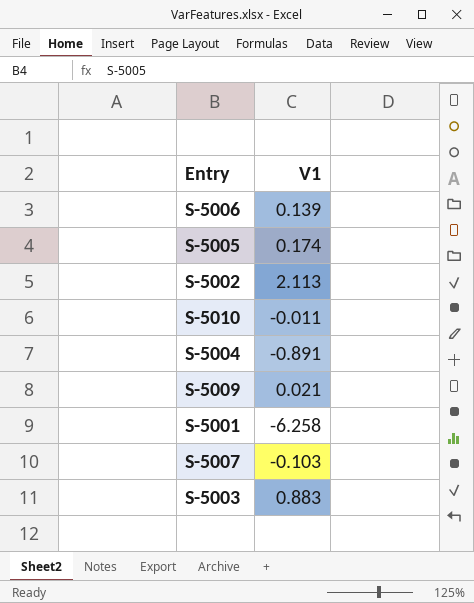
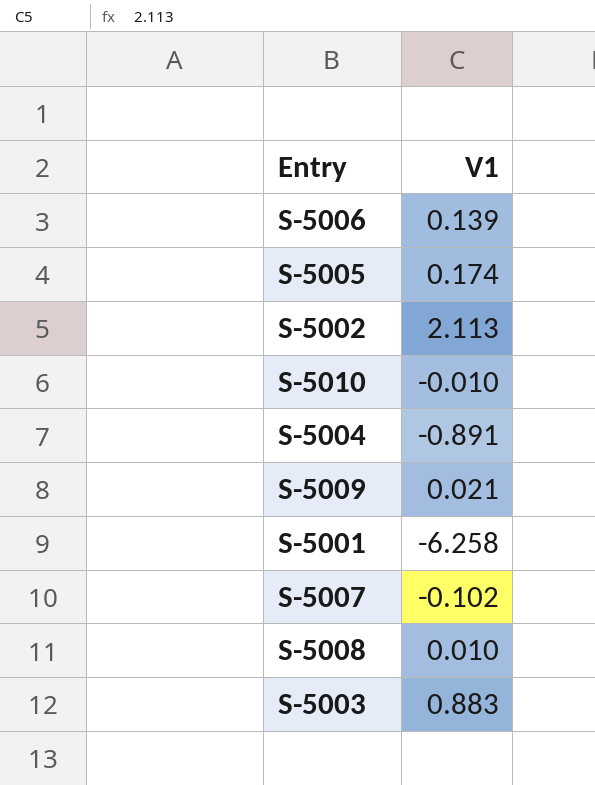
S-5010 | V1: -0.011 -> -0.010
S-5007 | V1: -0.103 -> -0.102
row S-5008: none -> 0.010

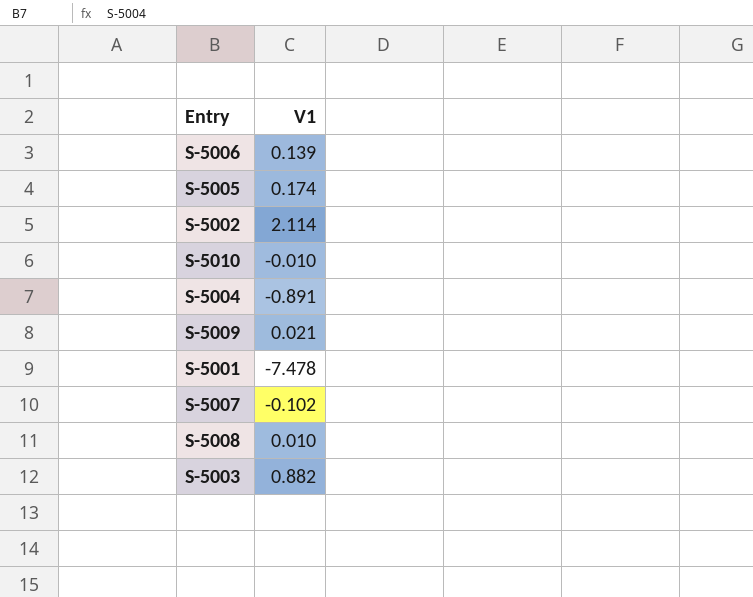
S-5002 | V1: 2.113 -> 2.114
S-5001 | V1: -6.258 -> -7.478
S-5003 | V1: 0.883 -> 0.882

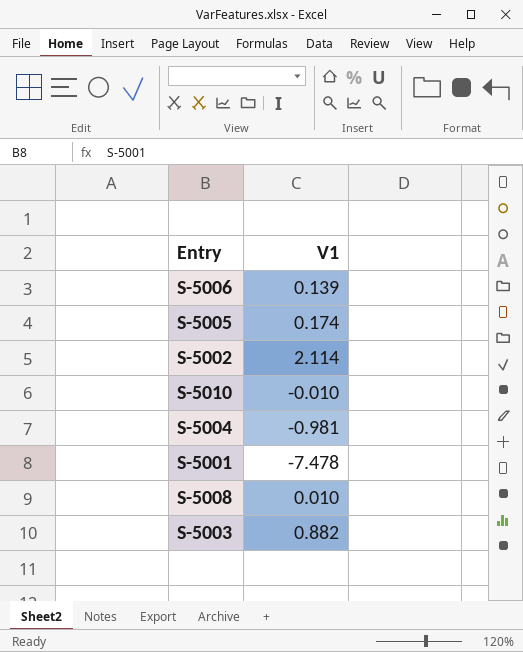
row S-5009: 0.021 -> none
row S-5007: -0.102 -> none
S-5004 | V1: -0.891 -> -0.981

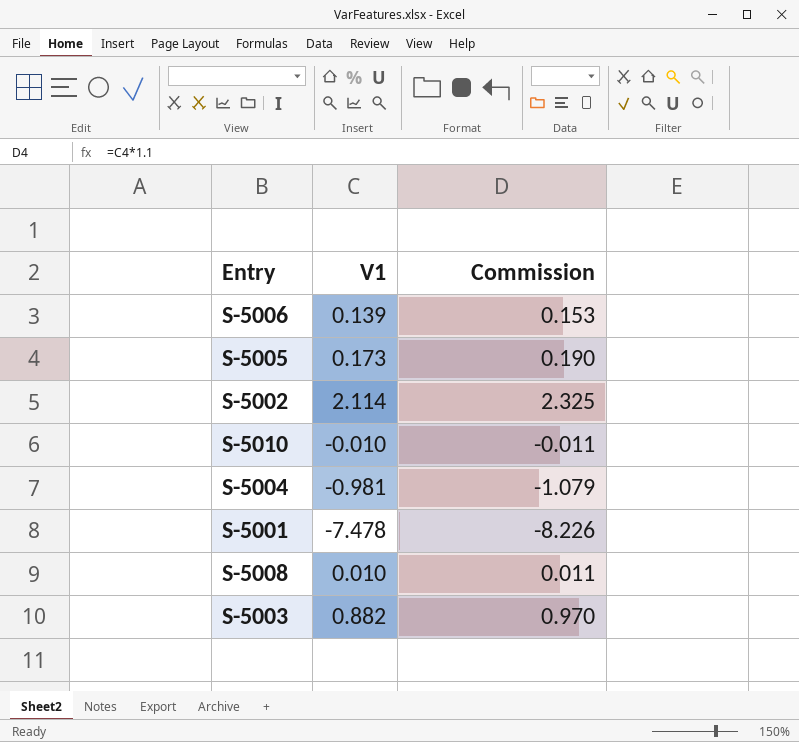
column Commission | formula: none -> [V1] * 1.1
S-5005 | V1: 0.174 -> 0.173

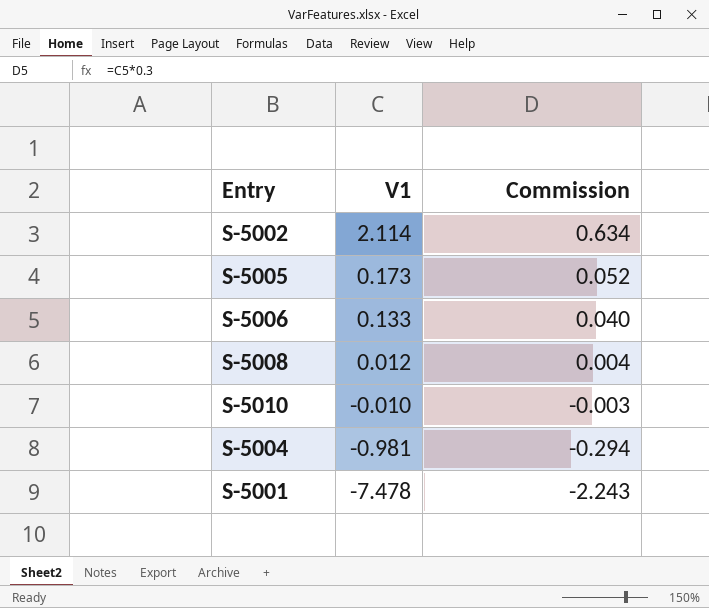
row order: none -> V1 descending
column Commission | formula: [V1] * 1.1 -> [V1] * 0.3
row S-5003: 0.882 | 0.970 -> none
S-5006 | V1: 0.139 -> 0.133
S-5008 | V1: 0.010 -> 0.012

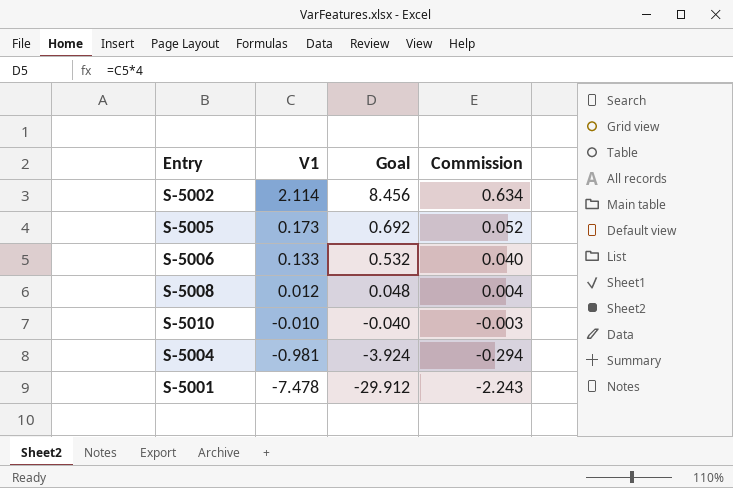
column Goal | formula: none -> [V1] * 4

